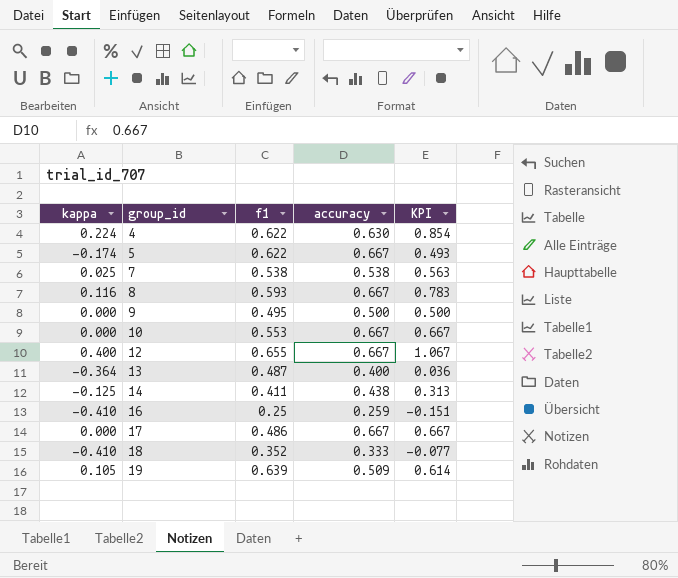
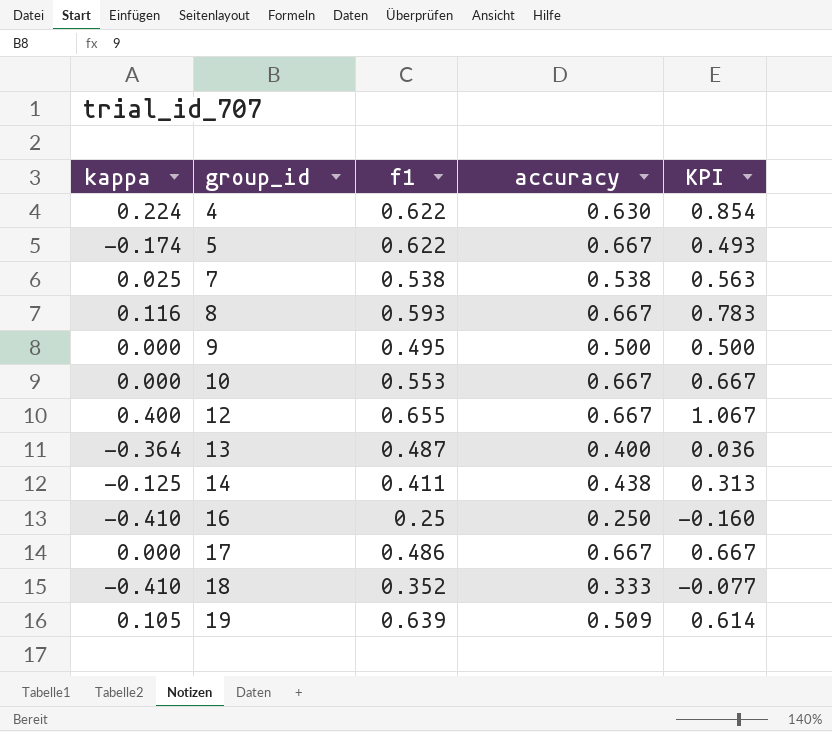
16 | accuracy: 0.259 -> 0.250
16 | KPI: -0.151 -> -0.160

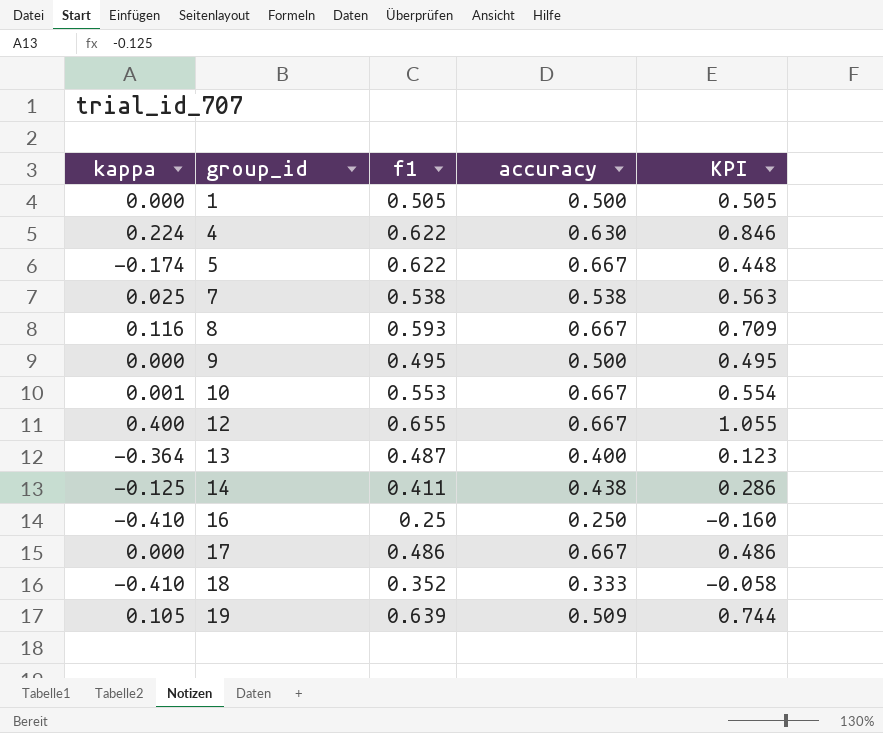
column KPI | formula: [kappa] + [accuracy] -> [kappa] + [f1]
row 1: none -> 0.000 | 0.505 | 0.500 | 0.505
10 | kappa: 0.000 -> 0.001

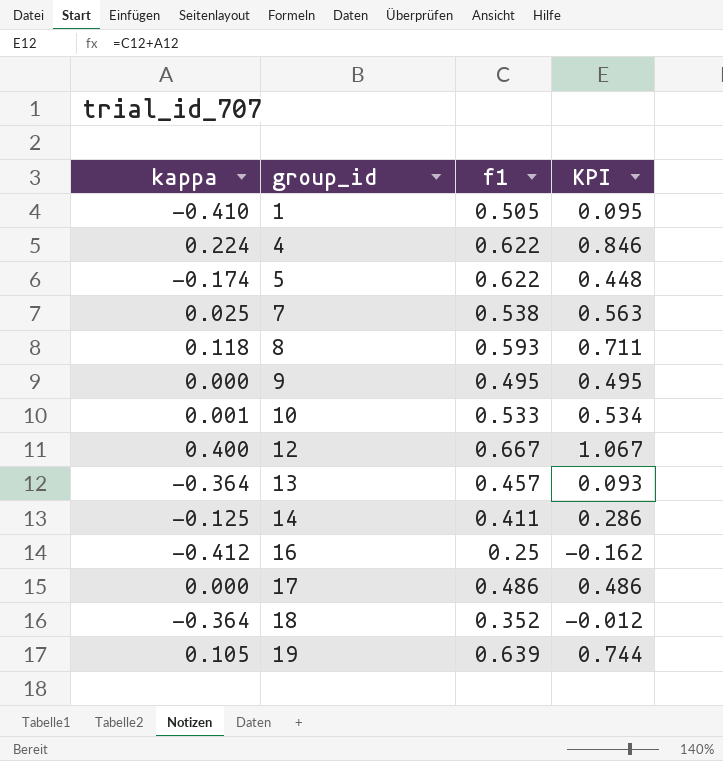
column accuracy | position: 4 -> none
1 | kappa: 0.000 -> -0.410
1 | KPI: 0.505 -> 0.095
8 | kappa: 0.116 -> 0.118
8 | KPI: 0.709 -> 0.711
10 | f1: 0.553 -> 0.533
10 | KPI: 0.554 -> 0.534
12 | f1: 0.655 -> 0.667
12 | KPI: 1.055 -> 1.067
13 | f1: 0.487 -> 0.457
13 | KPI: 0.123 -> 0.093
16 | kappa: -0.410 -> -0.412
16 | KPI: -0.160 -> -0.162
18 | kappa: -0.410 -> -0.364
18 | KPI: -0.058 -> -0.012

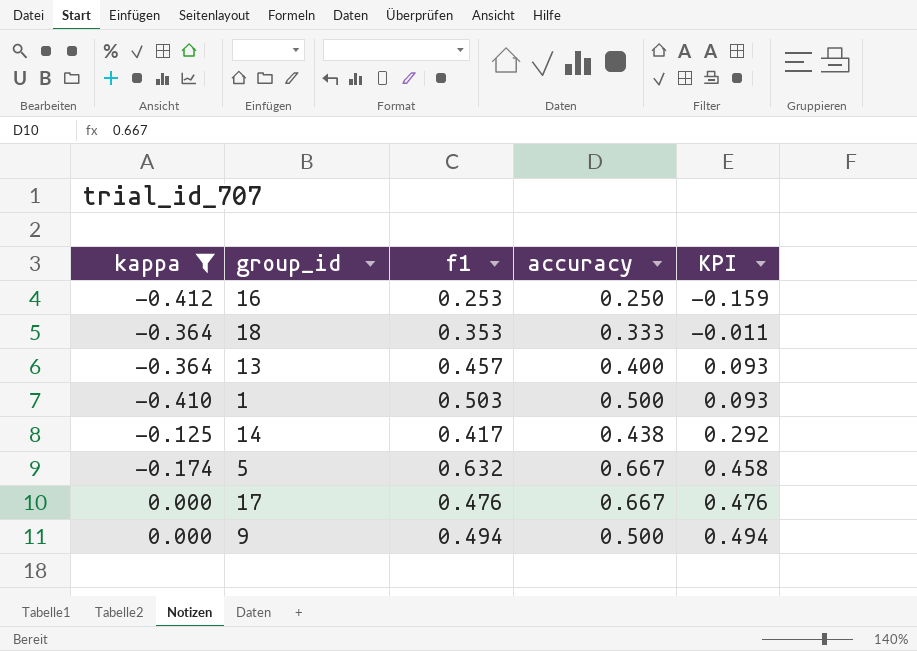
filter: none -> kappa <= 0.000
row order: group_id ascending -> KPI ascending
column accuracy | position: none -> 4
16 | f1: 0.25 -> 0.253
16 | KPI: -0.162 -> -0.159
18 | f1: 0.352 -> 0.353
18 | KPI: -0.012 -> -0.011
1 | f1: 0.505 -> 0.503
1 | KPI: 0.095 -> 0.093
14 | f1: 0.411 -> 0.417
14 | KPI: 0.286 -> 0.292
5 | f1: 0.622 -> 0.632
5 | KPI: 0.448 -> 0.458
17 | f1: 0.486 -> 0.476
17 | KPI: 0.486 -> 0.476
9 | f1: 0.495 -> 0.494
9 | KPI: 0.495 -> 0.494

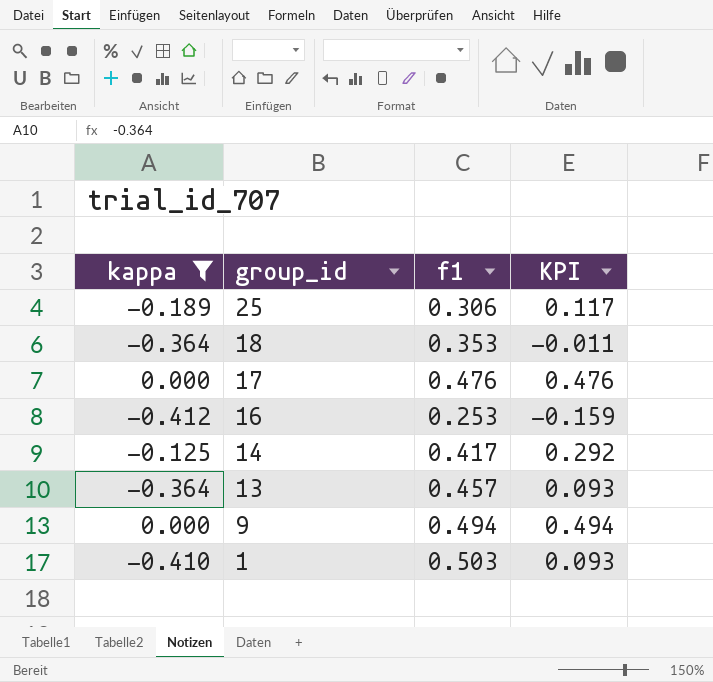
row order: KPI ascending -> group_id descending
column accuracy | position: 4 -> none
row 5: -0.174 | 0.632 | 0.667 | 0.458 -> none
row 25: none -> -0.189 | 0.306 | 0.117

